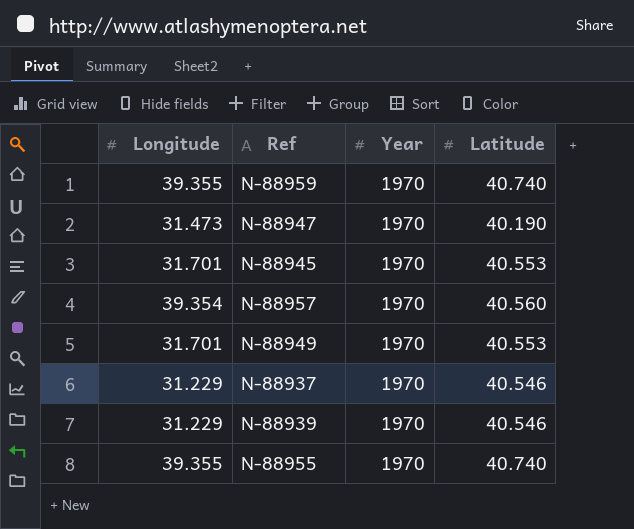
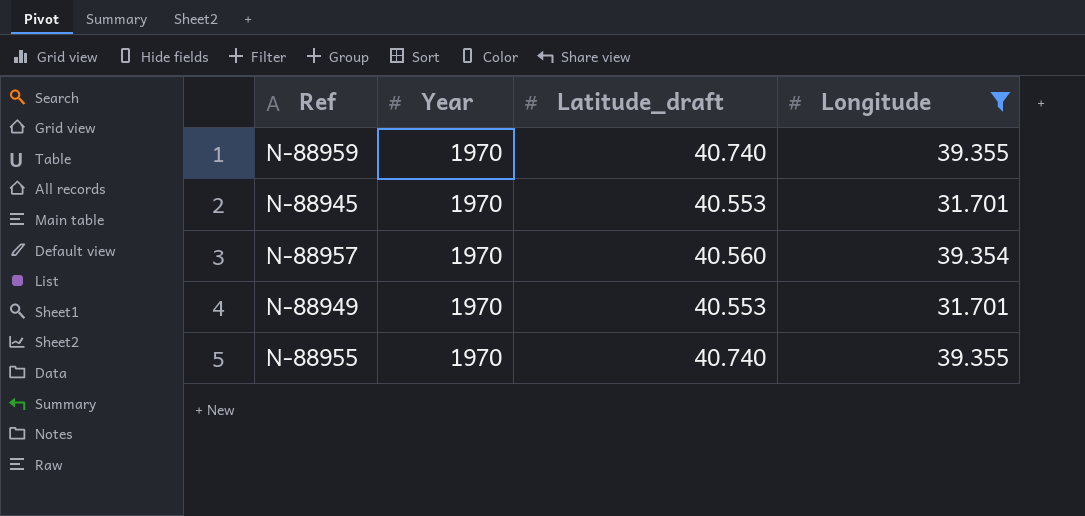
filter: none -> Longitude >= 31.701
column name: Latitude -> Latitude_draft
column Longitude | position: 1 -> 4

